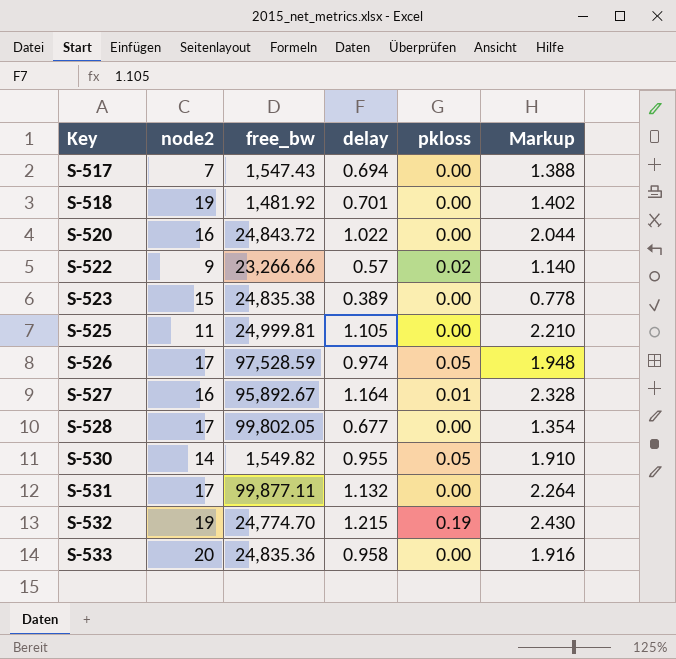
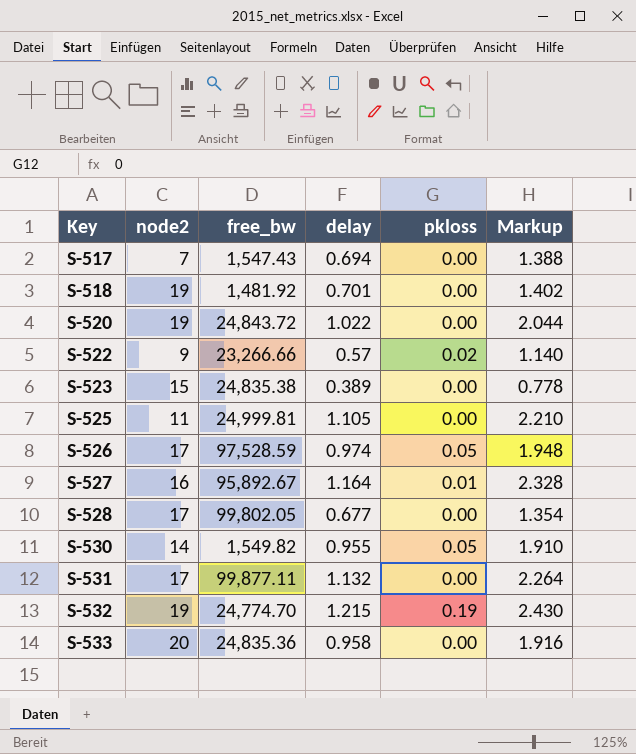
S-520 | node2: 16 -> 19

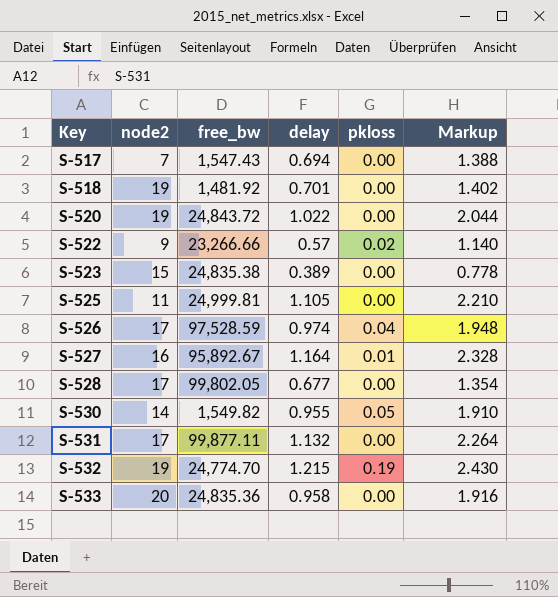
S-526 | pkloss: 0.05 -> 0.04

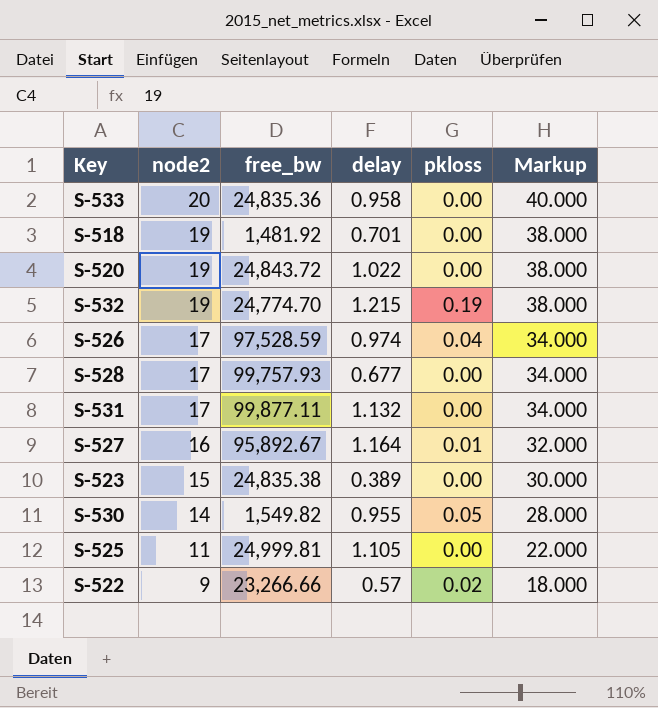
row order: Key ascending -> node2 descending
column Markup | formula: [delay] * 2 -> [node2] * 2
row S-517: 7 | 1,547.43 | 0.694 | 0.00 | 1.388 -> none
S-528 | free_bw: 99,802.05 -> 99,757.93

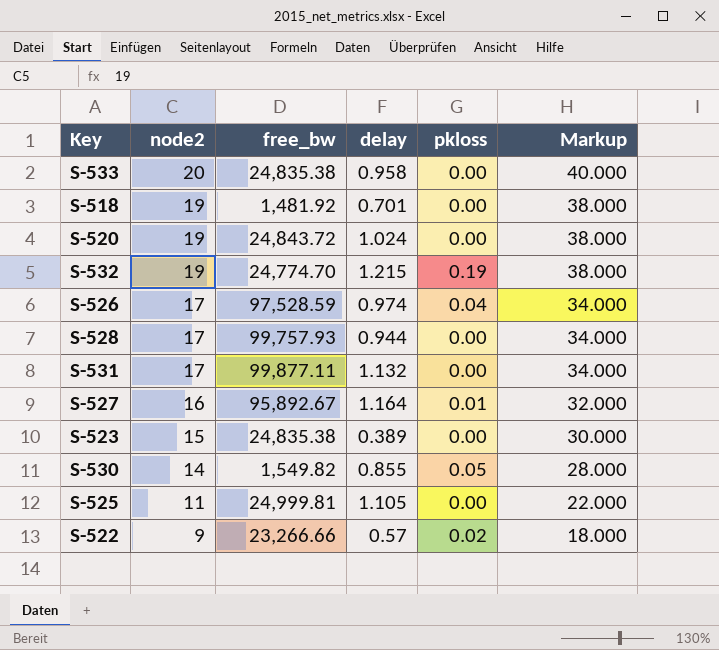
S-533 | free_bw: 24,835.36 -> 24,835.38
S-520 | delay: 1.022 -> 1.024
S-528 | delay: 0.677 -> 0.944
S-530 | delay: 0.955 -> 0.855

